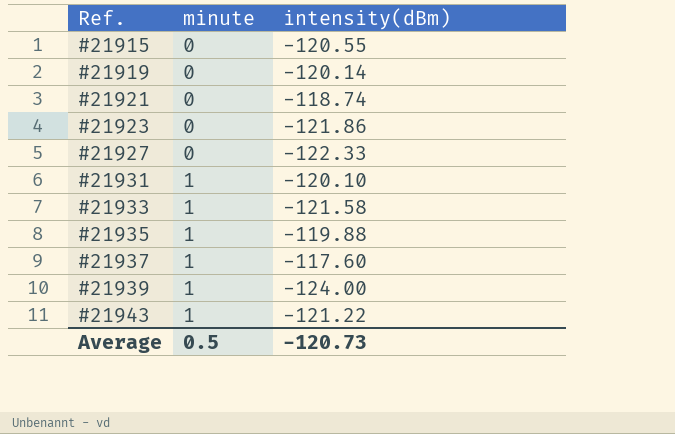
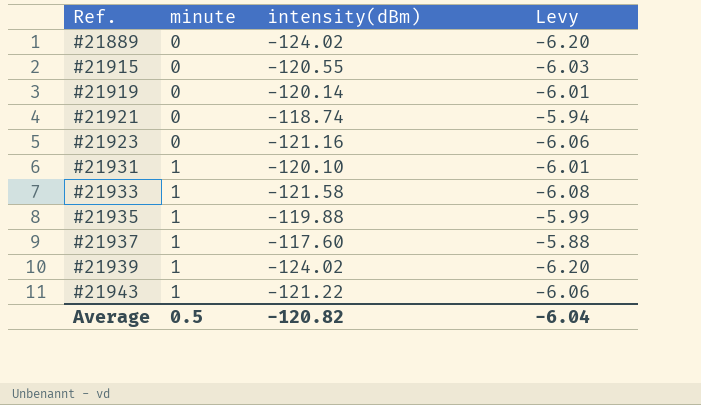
column Levy | formula: none -> [intensity(dBm)] * 0.05
row #21927: 0 | -122.33 -> none
row #21889: none -> 0 | -124.02 | -6.20
#21923 | intensity(dBm): -121.86 -> -121.16
#21939 | intensity(dBm): -124.00 -> -124.02
Average | intensity(dBm): -120.73 -> -120.82

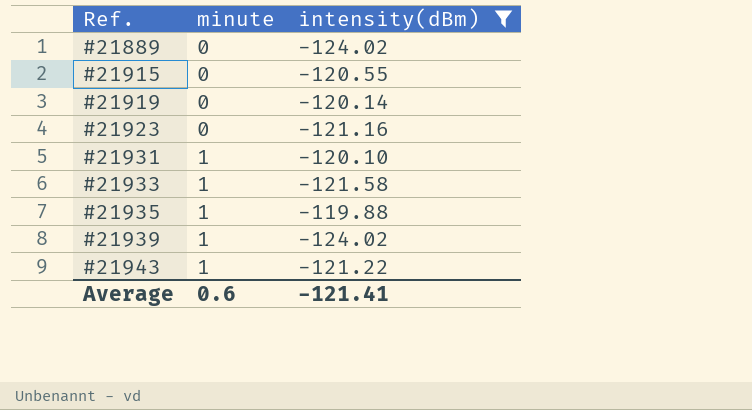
filter: none -> intensity(dBm) <= -119.88
column Levy | formula: [intensity(dBm)] * 0.05 -> none
Average | minute: 0.5 -> 0.6
Average | intensity(dBm): -120.82 -> -121.41

